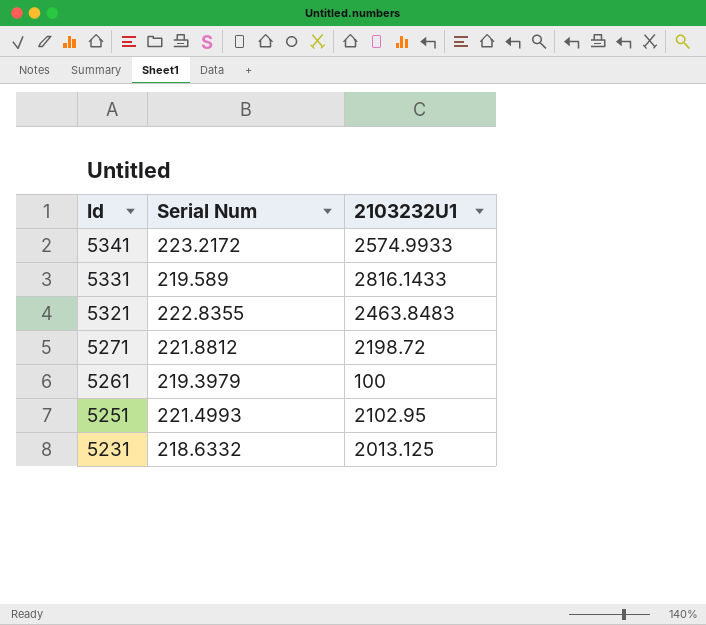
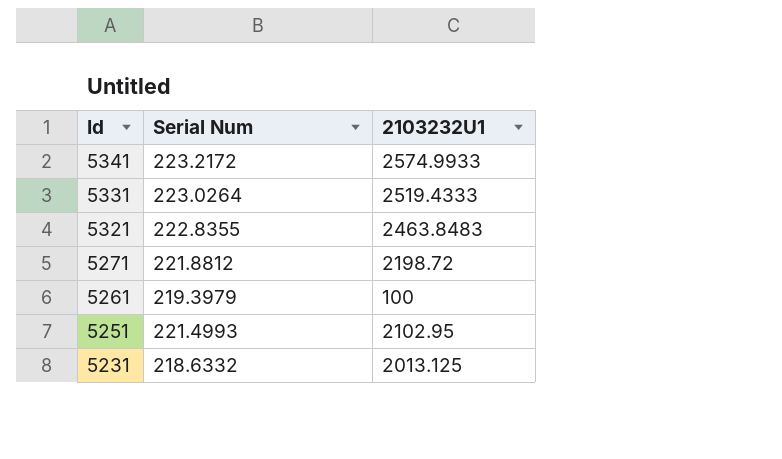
5331 | Serial Num: 219.589 -> 223.0264
5331 | 2103232U1: 2816.1433 -> 2519.4333

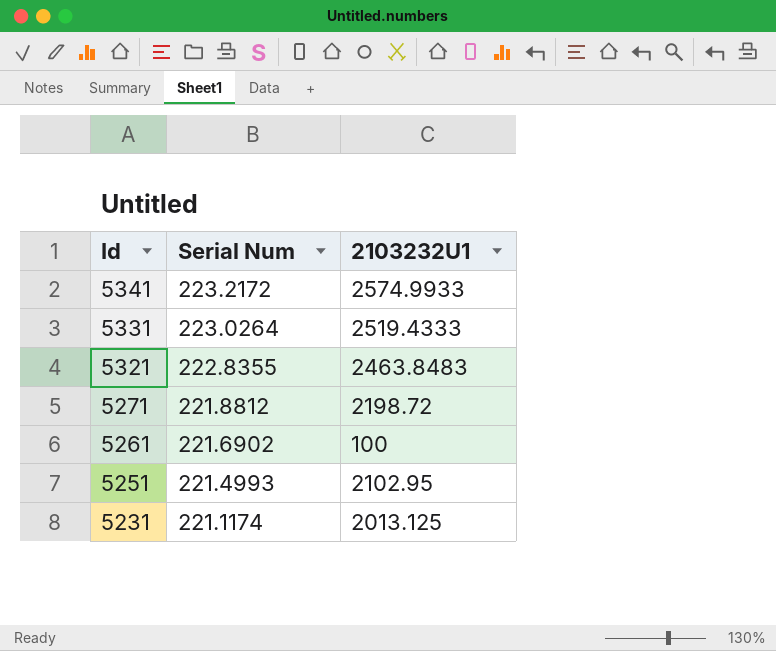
5261 | Serial Num: 219.3979 -> 221.6902
5231 | Serial Num: 218.6332 -> 221.1174

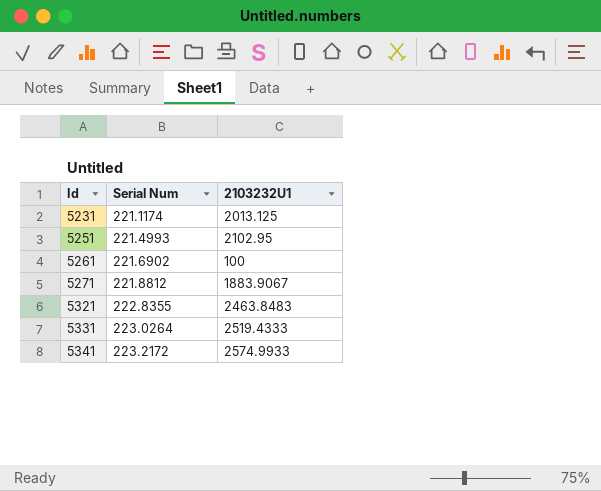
row order: Id descending -> Id ascending
5271 | 2103232U1: 2198.72 -> 1883.9067

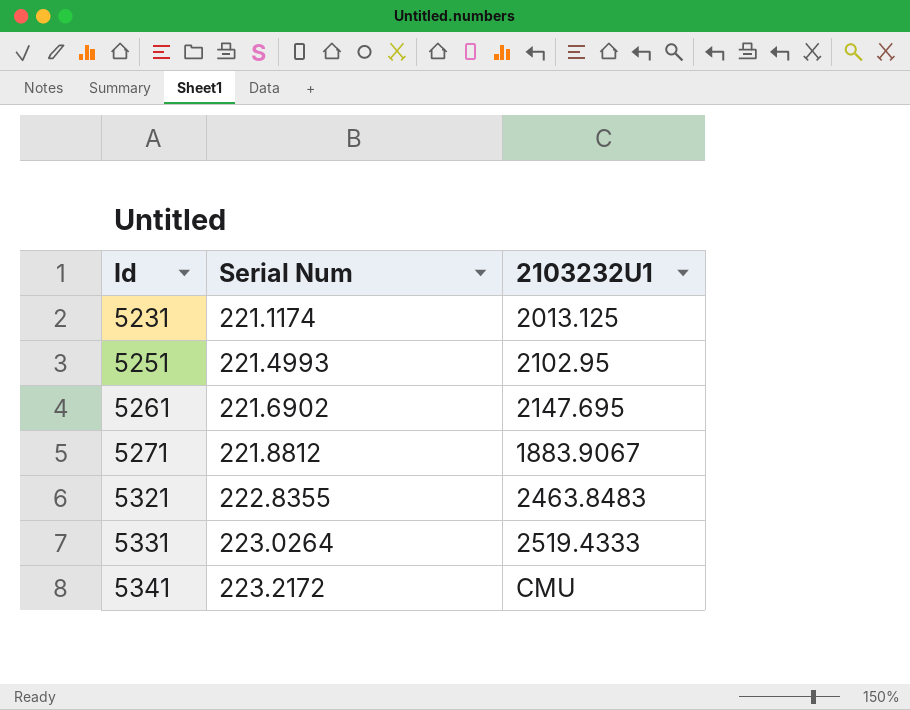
5261 | 2103232U1: 100 -> 2147.695
5341 | 2103232U1: 2574.9933 -> CMU

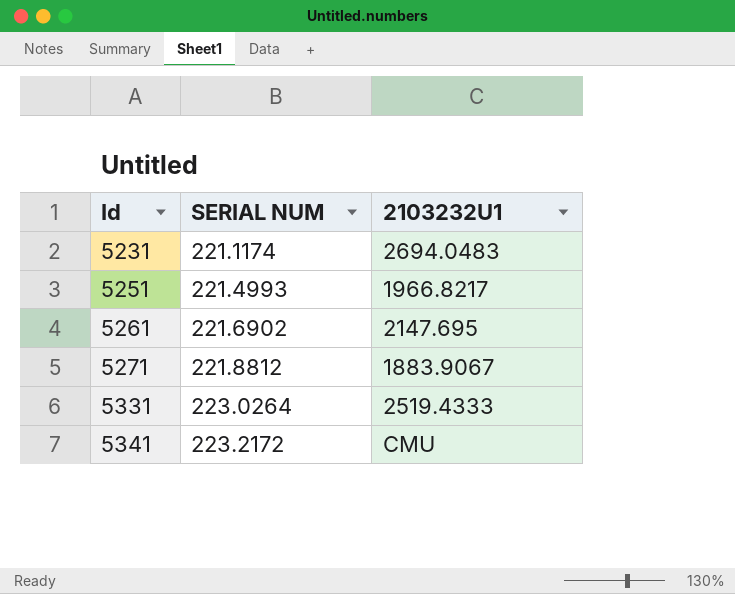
column name: Serial Num -> SERIAL NUM
row 5321: 222.8355 | 2463.8483 -> none
5231 | 2103232U1: 2013.125 -> 2694.0483
5251 | 2103232U1: 2102.95 -> 1966.8217

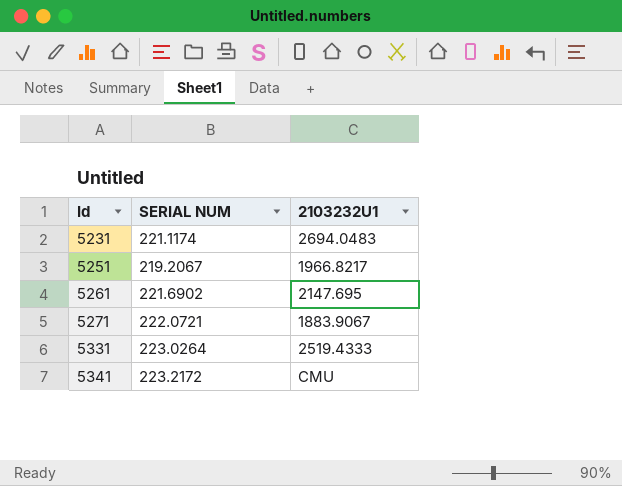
5251 | SERIAL NUM: 221.4993 -> 219.2067
5271 | SERIAL NUM: 221.8812 -> 222.0721

